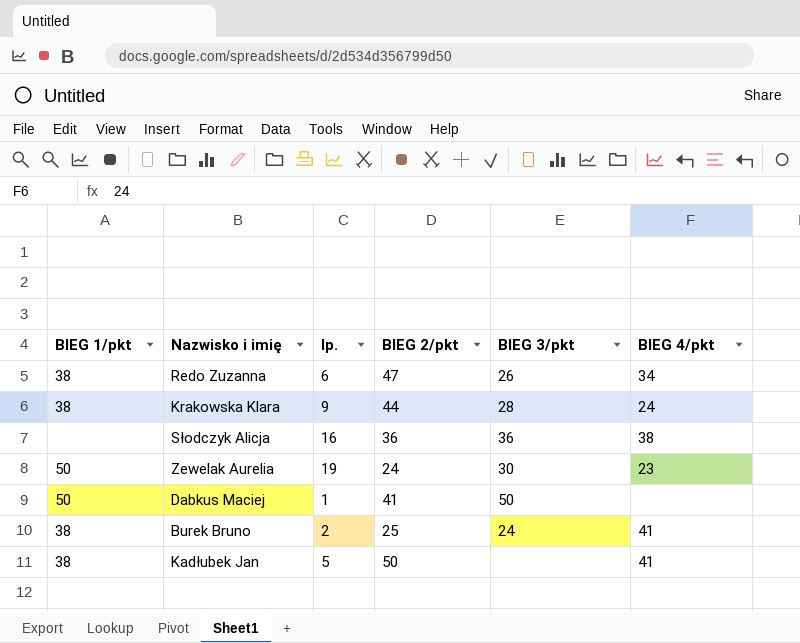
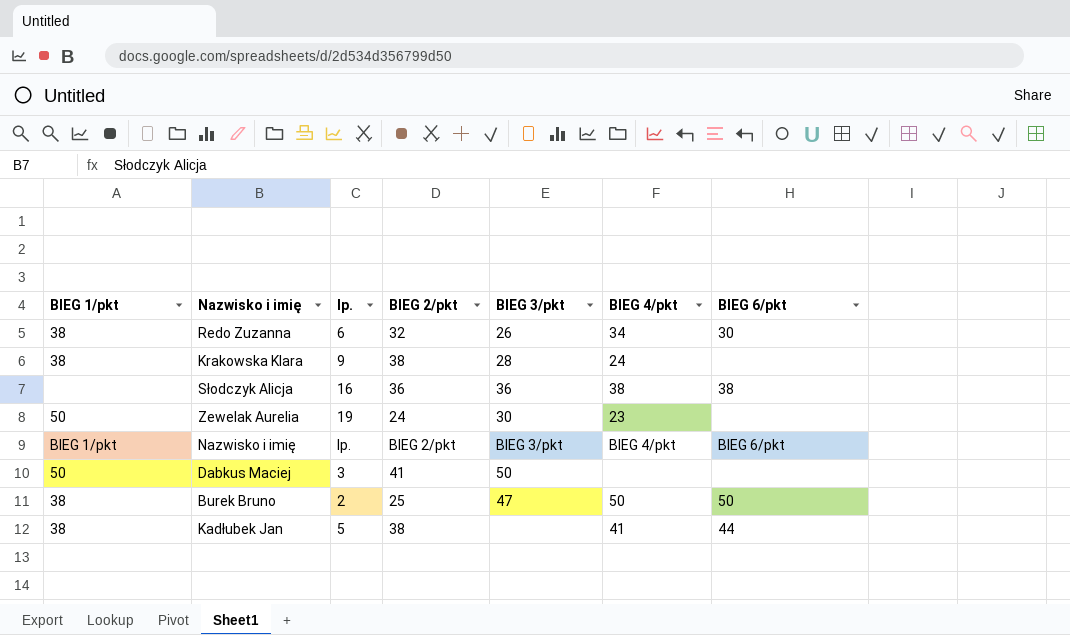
column BIEG 6/pkt | position: none -> 7
Redo Zuzanna | BIEG 2/pkt: 47 -> 32
Krakowska Klara | BIEG 2/pkt: 44 -> 38
row Nazwisko i imię: none -> BIEG 1/pkt | lp. | BIEG 2/pkt | BIEG 3/pkt | BIEG 4/pkt | BIEG 6/pkt
Dabkus Maciej | lp.: 1 -> 3
Burek Bruno | BIEG 3/pkt: 24 -> 47
Burek Bruno | BIEG 4/pkt: 41 -> 50
Kadłubek Jan | BIEG 2/pkt: 50 -> 38

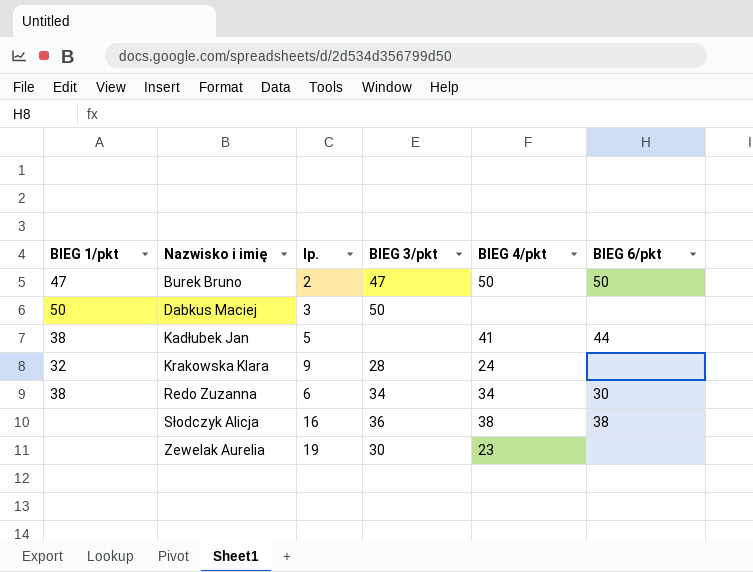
row order: none -> Nazwisko i imię ascending
column BIEG 2/pkt | position: 4 -> none
row Nazwisko i imię: BIEG 1/pkt | lp. | BIEG 2/pkt | BIEG 3/pkt | BIEG 4/pkt | BIEG 6/pkt -> none
Burek Bruno | BIEG 1/pkt: 38 -> 47
Krakowska Klara | BIEG 1/pkt: 38 -> 32
Redo Zuzanna | BIEG 3/pkt: 26 -> 34
Zewelak Aurelia | BIEG 1/pkt: 50 -> none

